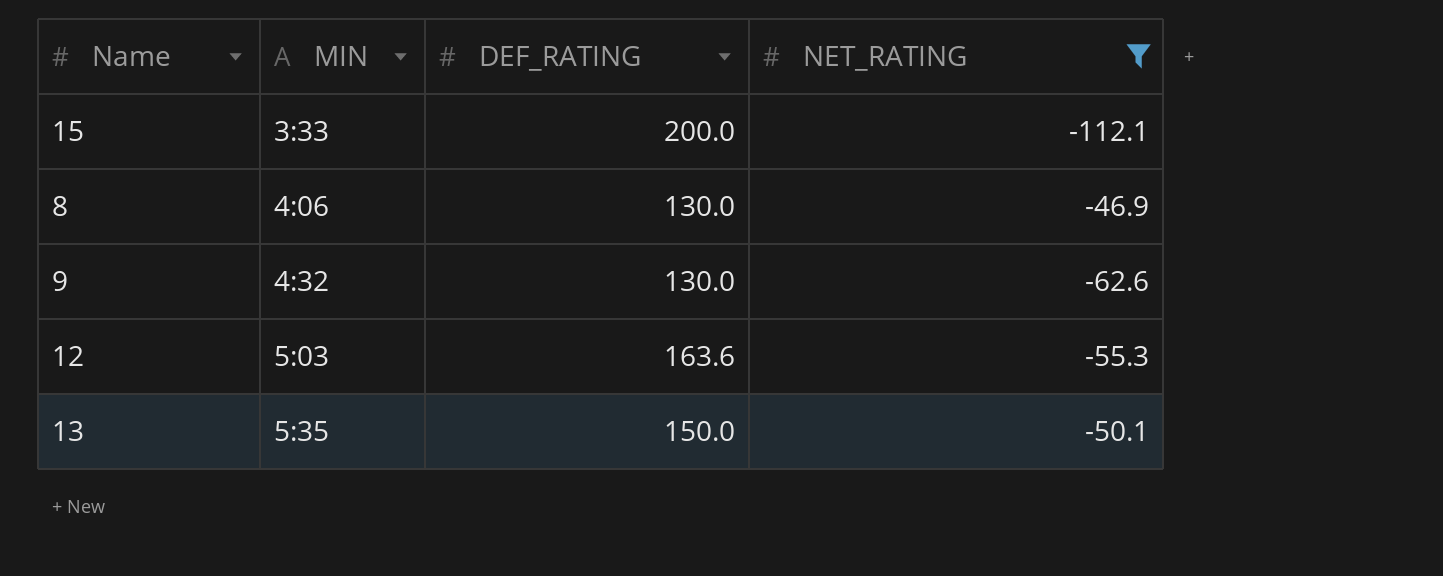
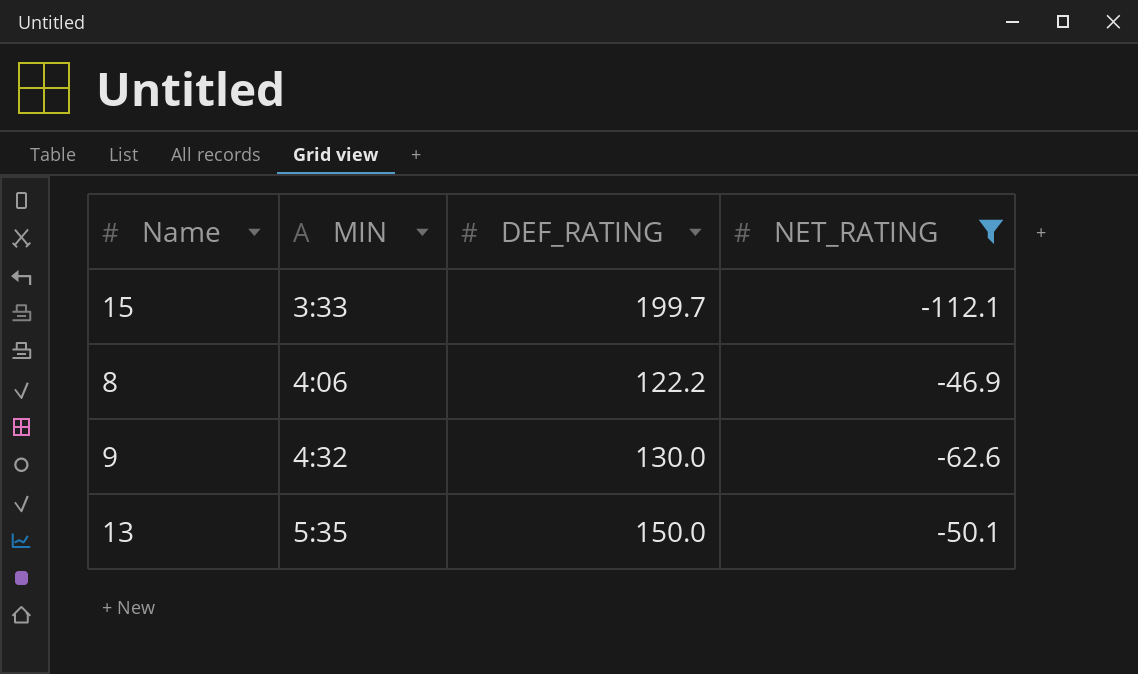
row 12: 5:03 | 163.6 | -55.3 -> none
15 | DEF_RATING: 200.0 -> 199.7
8 | DEF_RATING: 130.0 -> 122.2

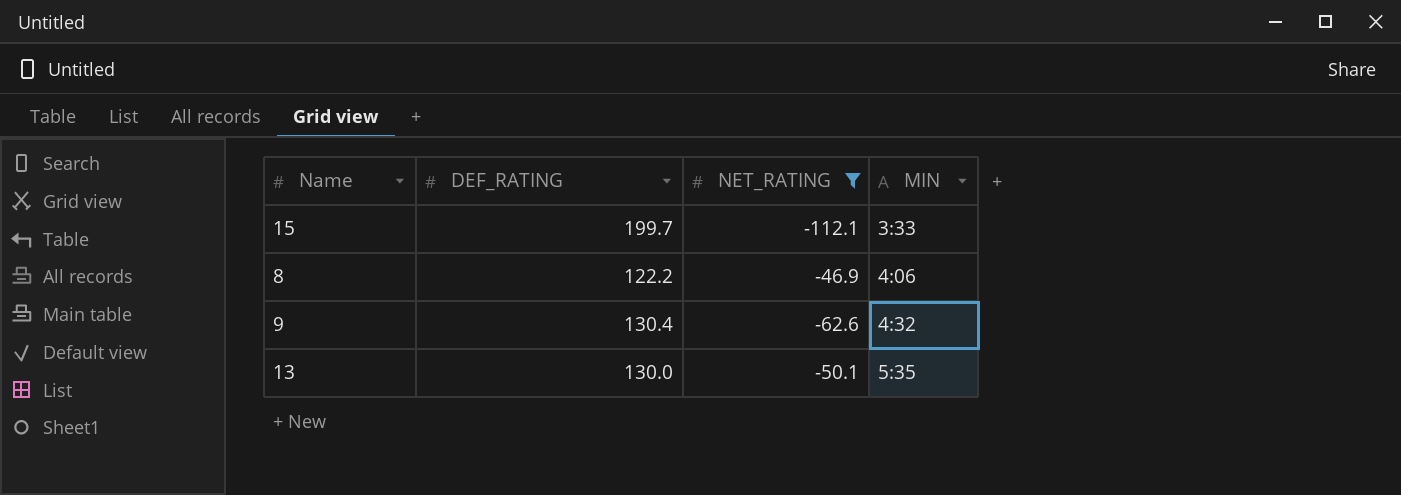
column MIN | position: 2 -> 4
9 | DEF_RATING: 130.0 -> 130.4
13 | DEF_RATING: 150.0 -> 130.0

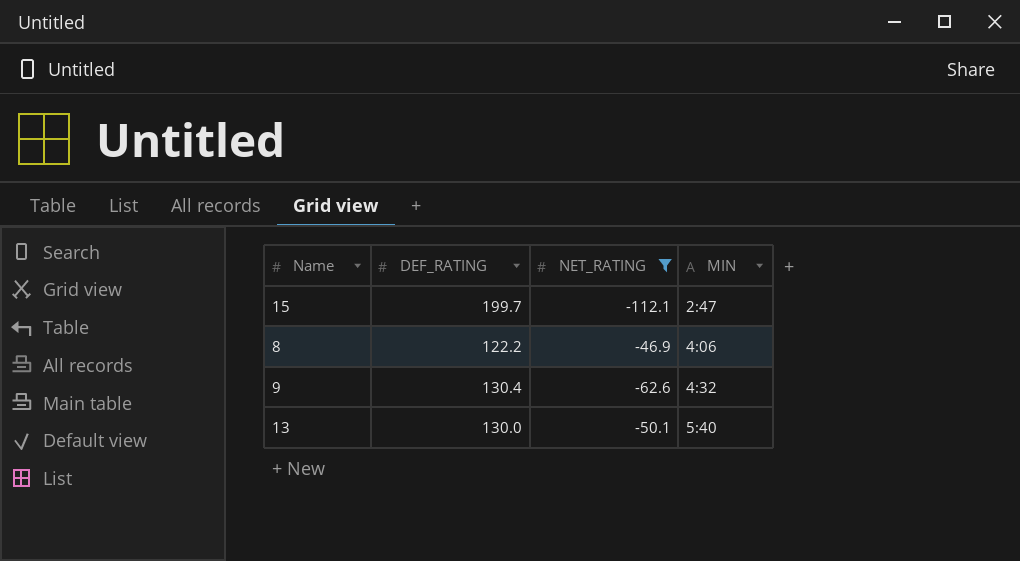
15 | MIN: 3:33 -> 2:47
13 | MIN: 5:35 -> 5:40

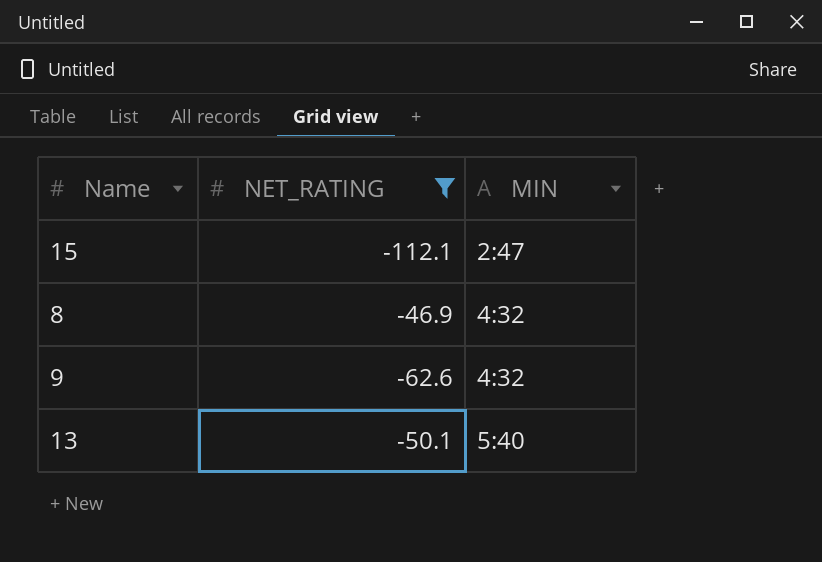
column DEF_RATING | position: 2 -> none
8 | MIN: 4:06 -> 4:32

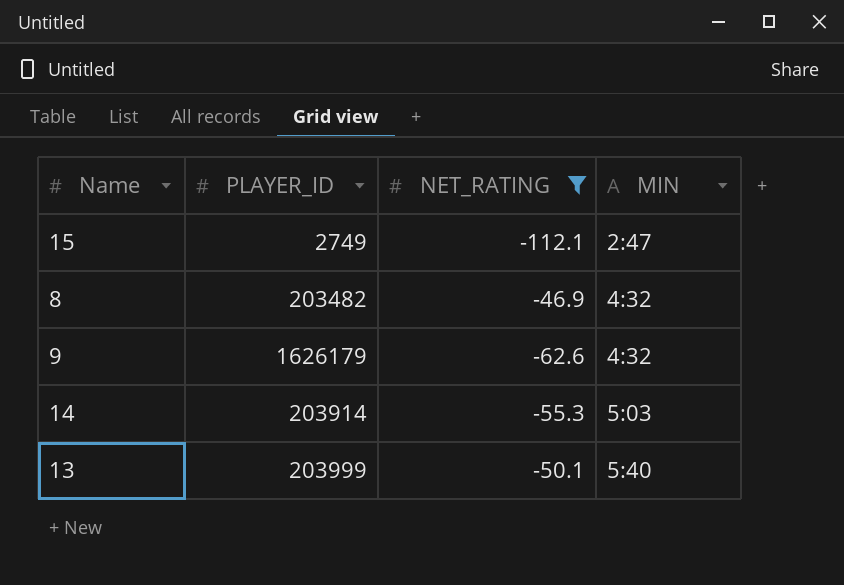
column PLAYER_ID | position: none -> 2
row 14: none -> 203914 | -55.3 | 5:03

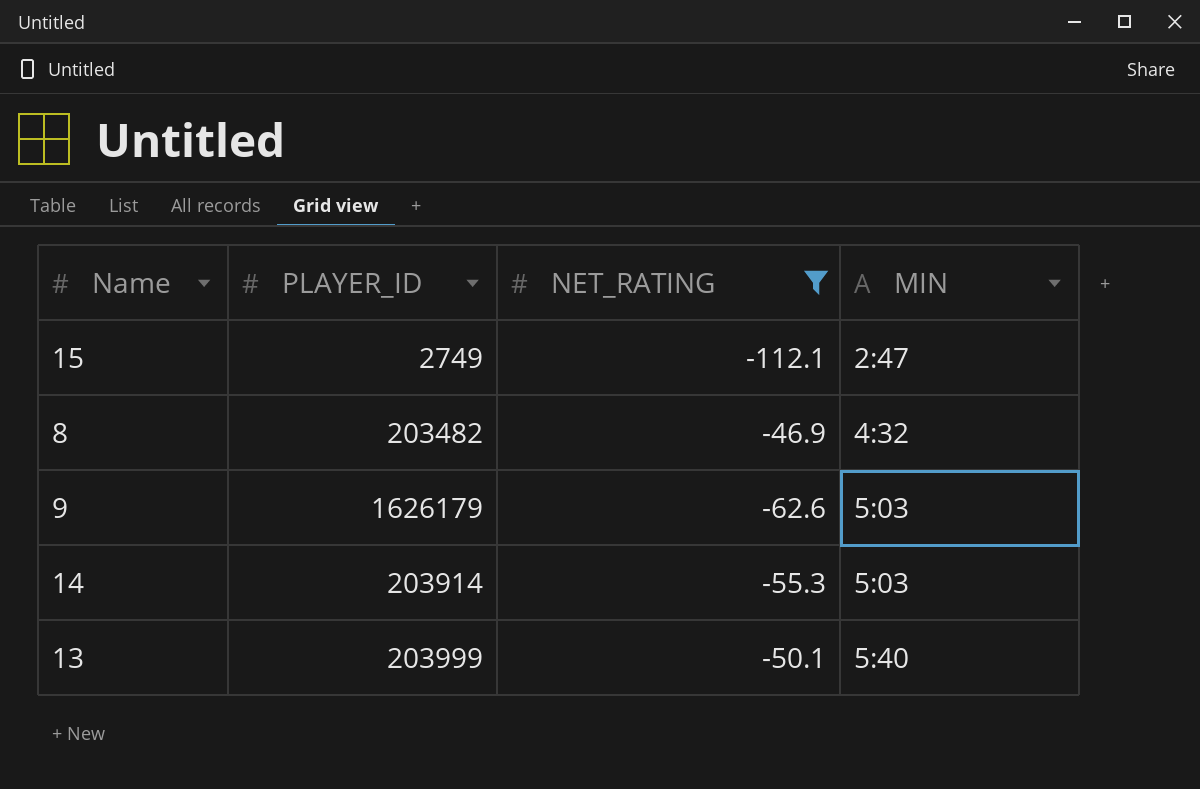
9 | MIN: 4:32 -> 5:03

